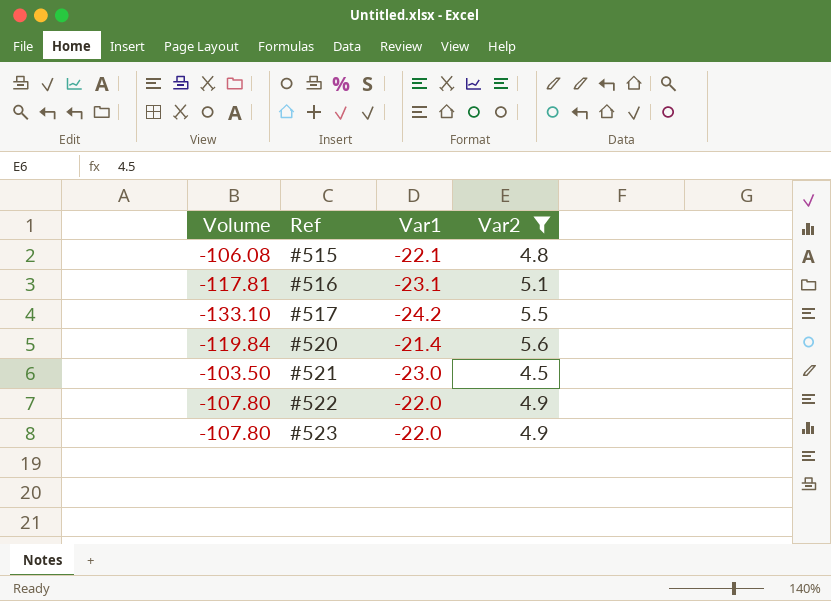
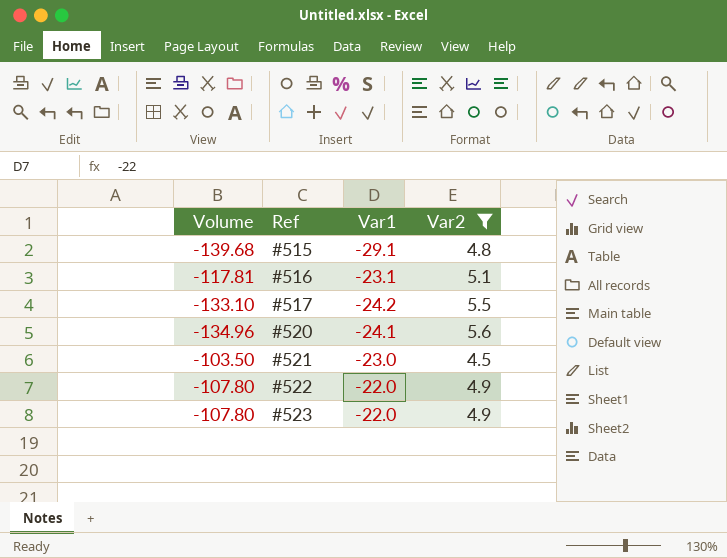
#515 | Volume: -106.08 -> -139.68
#515 | Var1: -22.1 -> -29.1
#520 | Volume: -119.84 -> -134.96
#520 | Var1: -21.4 -> -24.1

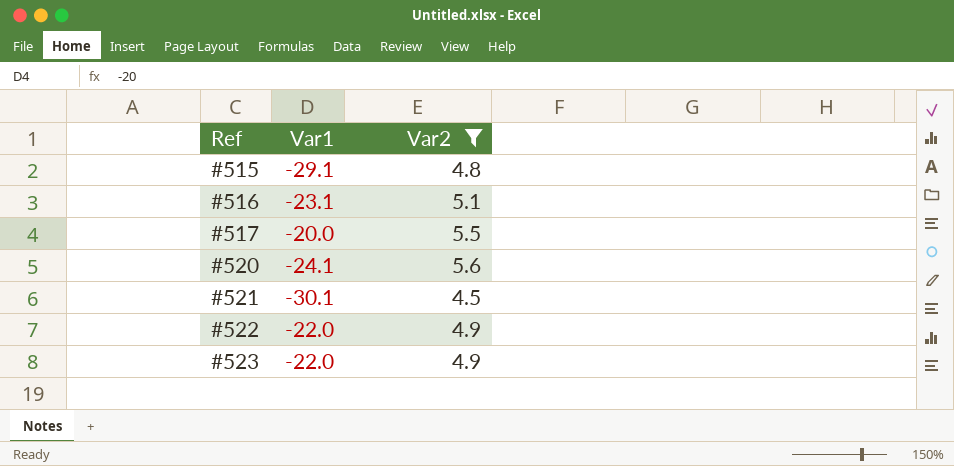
column Volume | formula: [Var1] * [Var2] -> none
#517 | Var1: -24.2 -> -20.0
#521 | Var1: -23.0 -> -30.1

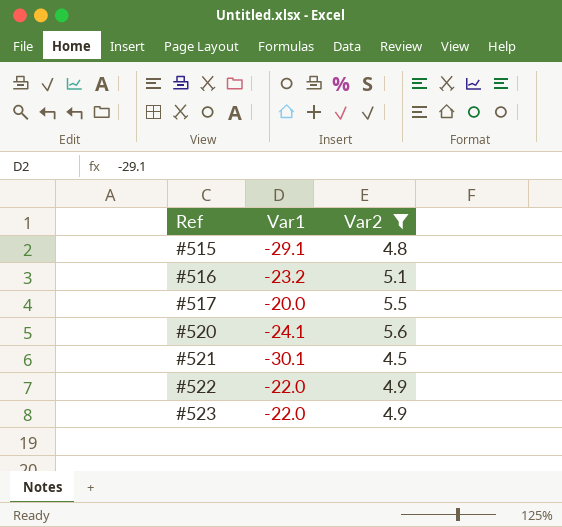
#516 | Var1: -23.1 -> -23.2

